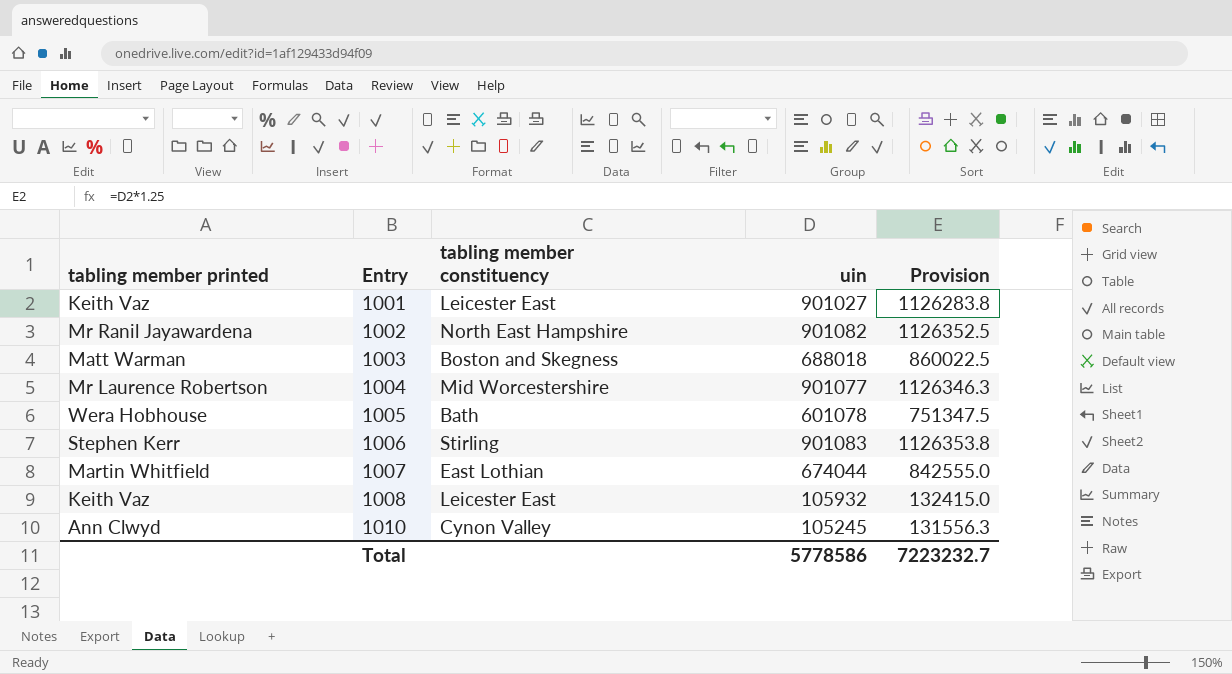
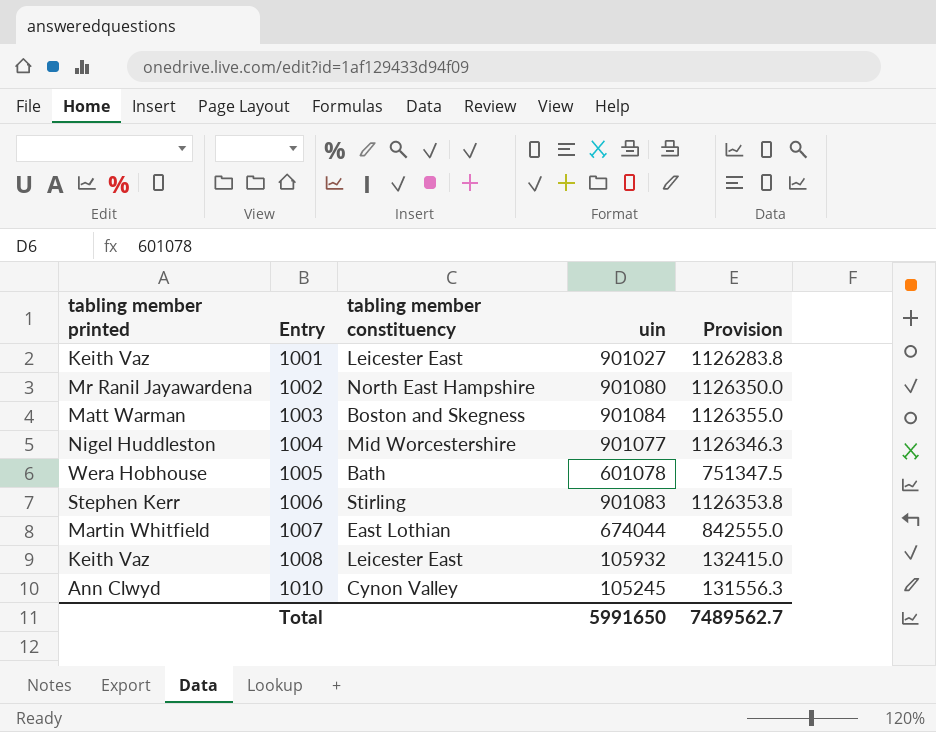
1002 | uin: 901082 -> 901080
1002 | Provision: 1126352.5 -> 1126350.0
1003 | uin: 688018 -> 901084
1003 | Provision: 860022.5 -> 1126355.0
1004 | tabling member printed: Mr Laurence Robertson -> Nigel Huddleston
Total | uin: 5778586 -> 5991650
Total | Provision: 7223232.7 -> 7489562.7

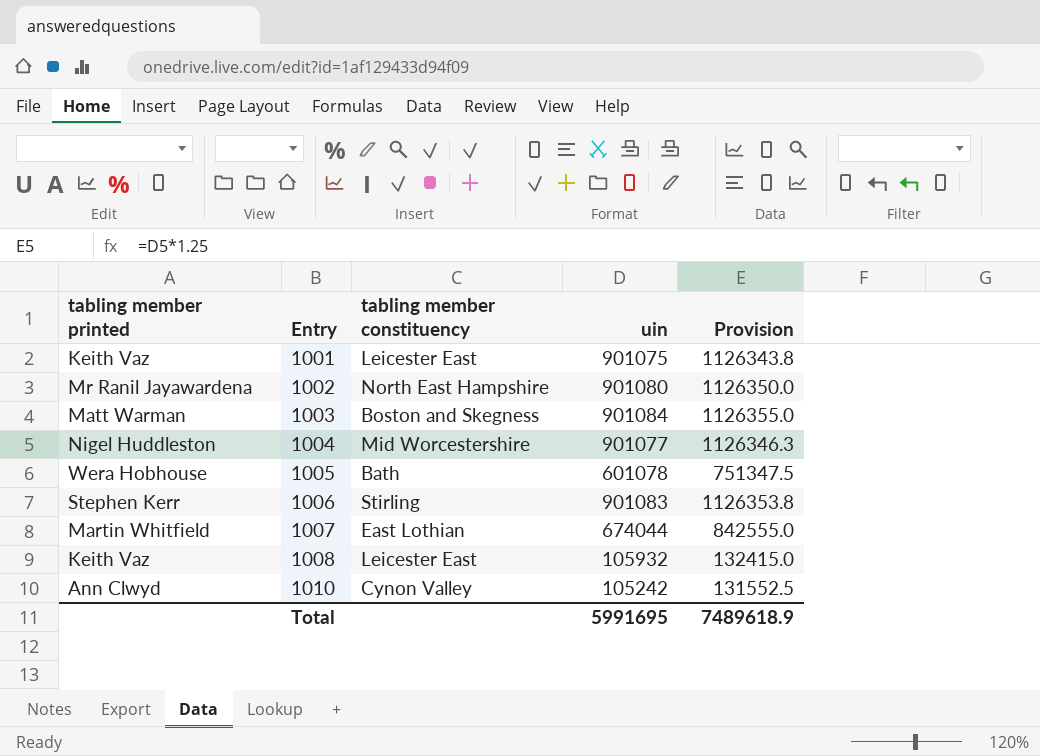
1001 | uin: 901027 -> 901075
1001 | Provision: 1126283.8 -> 1126343.8
1010 | uin: 105245 -> 105242
1010 | Provision: 131556.3 -> 131552.5
Total | uin: 5991650 -> 5991695
Total | Provision: 7489562.7 -> 7489618.9

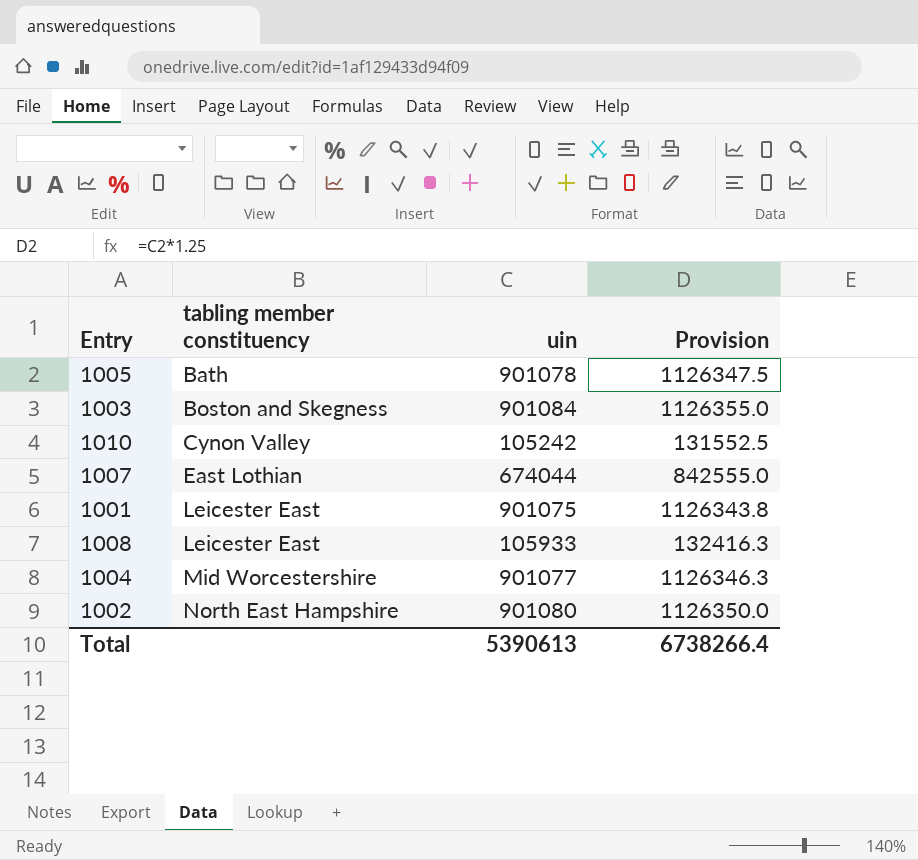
row order: Entry ascending -> tabling member constituency ascending
column tabling member printed | position: 1 -> none
row 1006: Stephen Kerr | Stirling | 901083 | 1126353.8 -> none
1005 | uin: 601078 -> 901078
1005 | Provision: 751347.5 -> 1126347.5
1008 | uin: 105932 -> 105933
1008 | Provision: 132415.0 -> 132416.3
Total | uin: 5991695 -> 5390613
Total | Provision: 7489618.9 -> 6738266.4

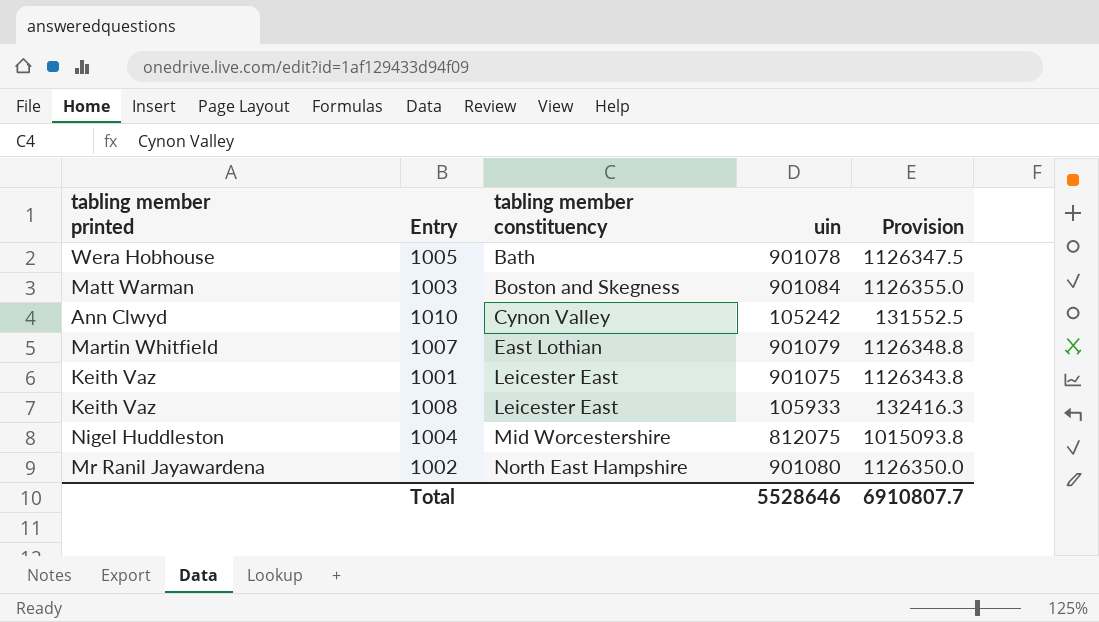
column tabling member printed | position: none -> 1
1007 | uin: 674044 -> 901079
1007 | Provision: 842555.0 -> 1126348.8
1004 | uin: 901077 -> 812075
1004 | Provision: 1126346.3 -> 1015093.8
Total | uin: 5390613 -> 5528646
Total | Provision: 6738266.4 -> 6910807.7

